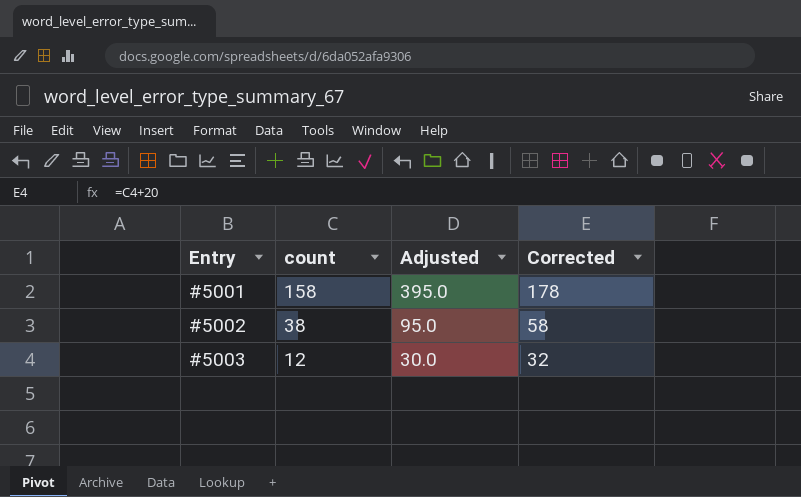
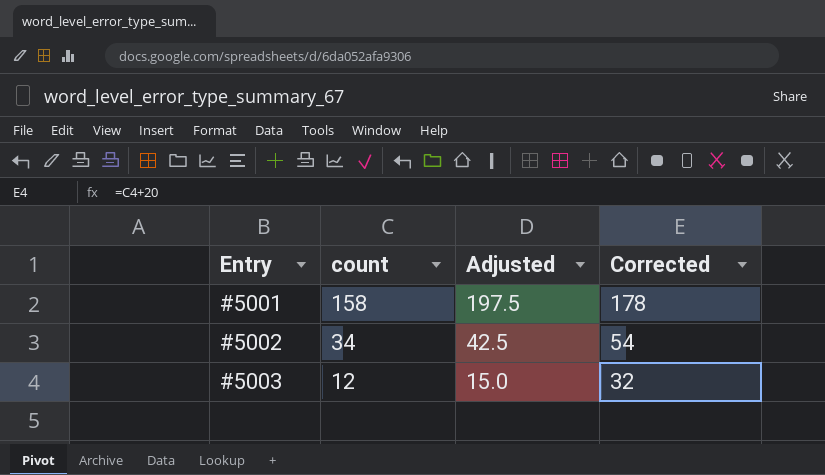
column Adjusted | formula: [count] * 2.5 -> [count] * 1.25
#5002 | count: 38 -> 34
#5002 | Corrected: 58 -> 54

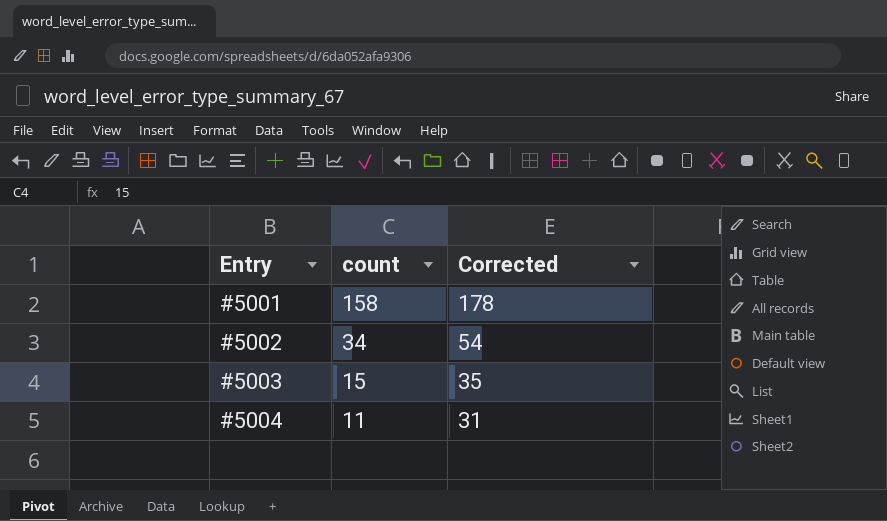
column Adjusted | formula: [count] * 1.25 -> none
#5003 | count: 12 -> 15
#5003 | Corrected: 32 -> 35
row #5004: none -> 11 | 31

